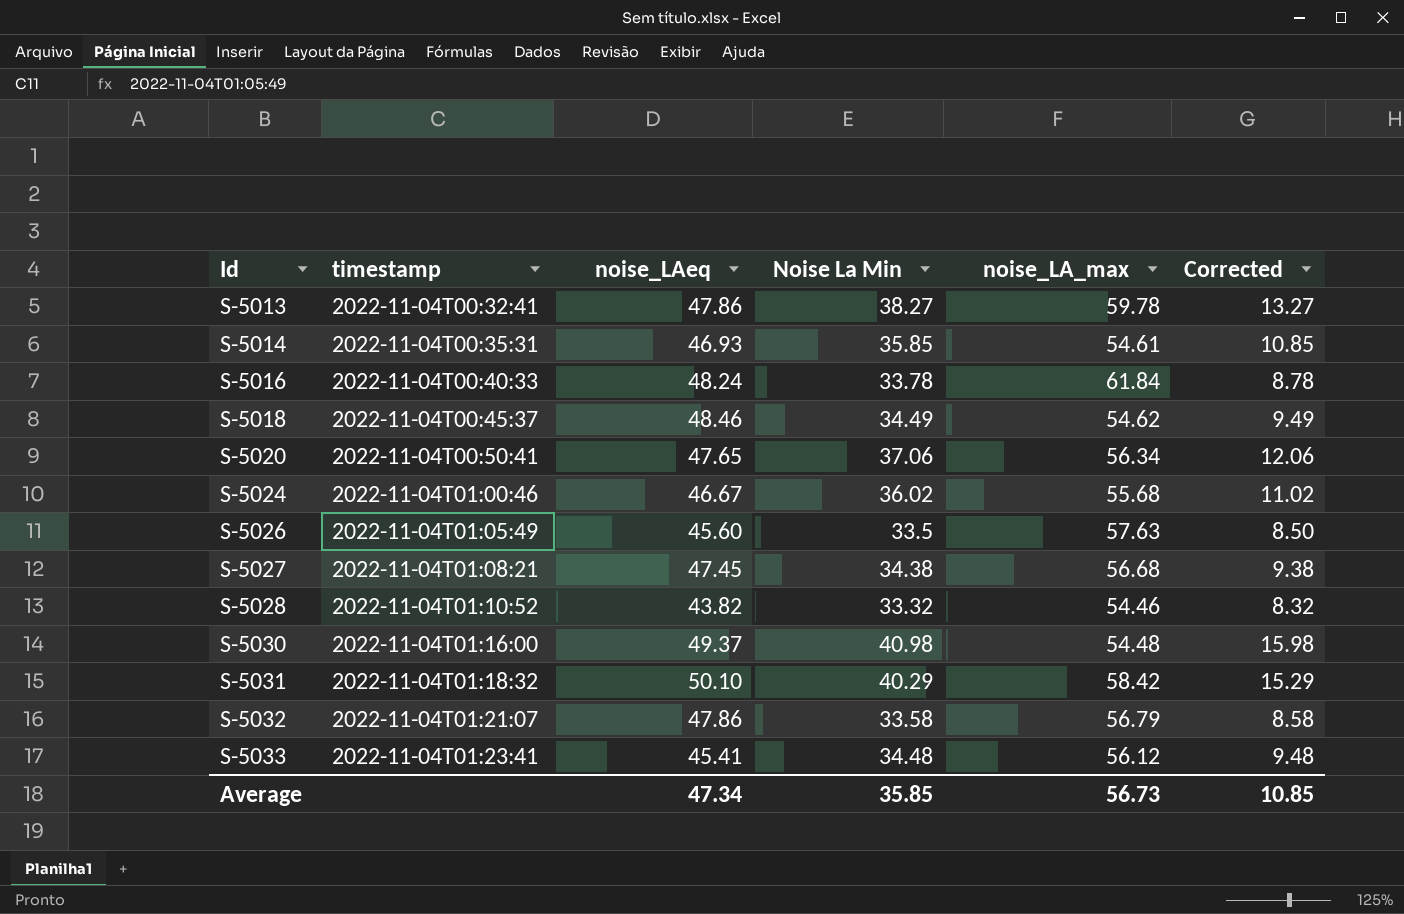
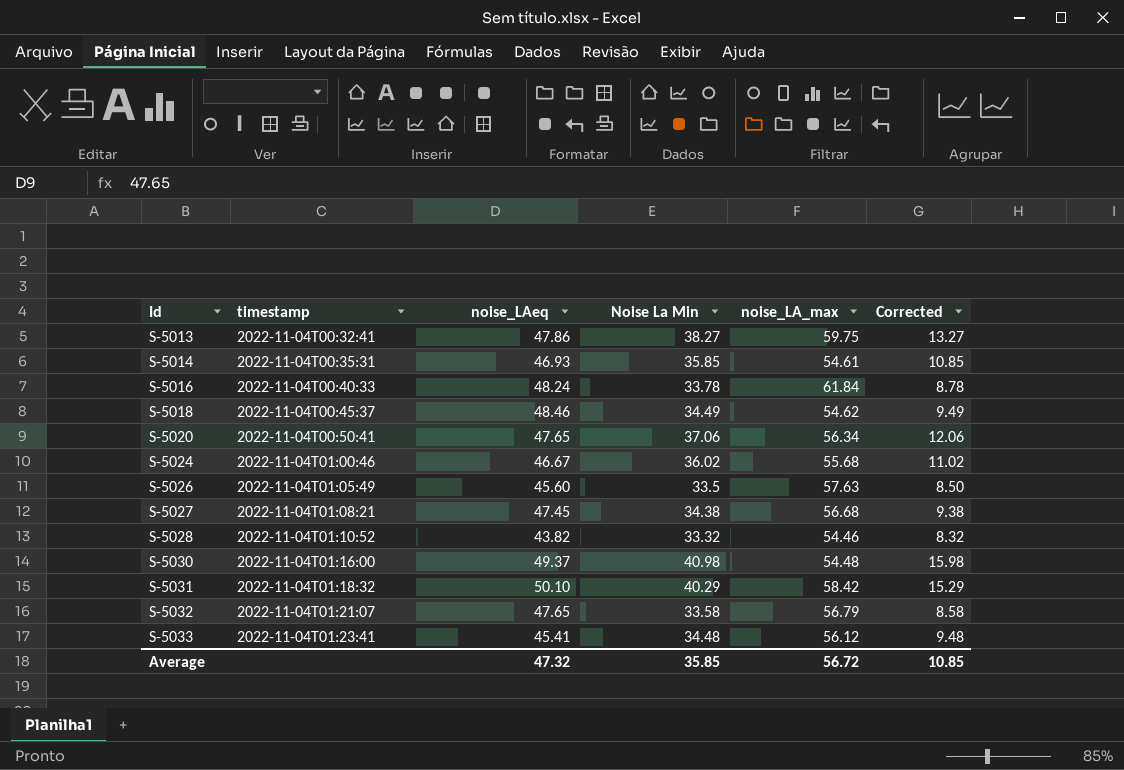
S-5013 | noise_LA_max: 59.78 -> 59.75
S-5032 | noise_LAeq: 47.86 -> 47.65
Average | noise_LAeq: 47.34 -> 47.32
Average | noise_LA_max: 56.73 -> 56.72

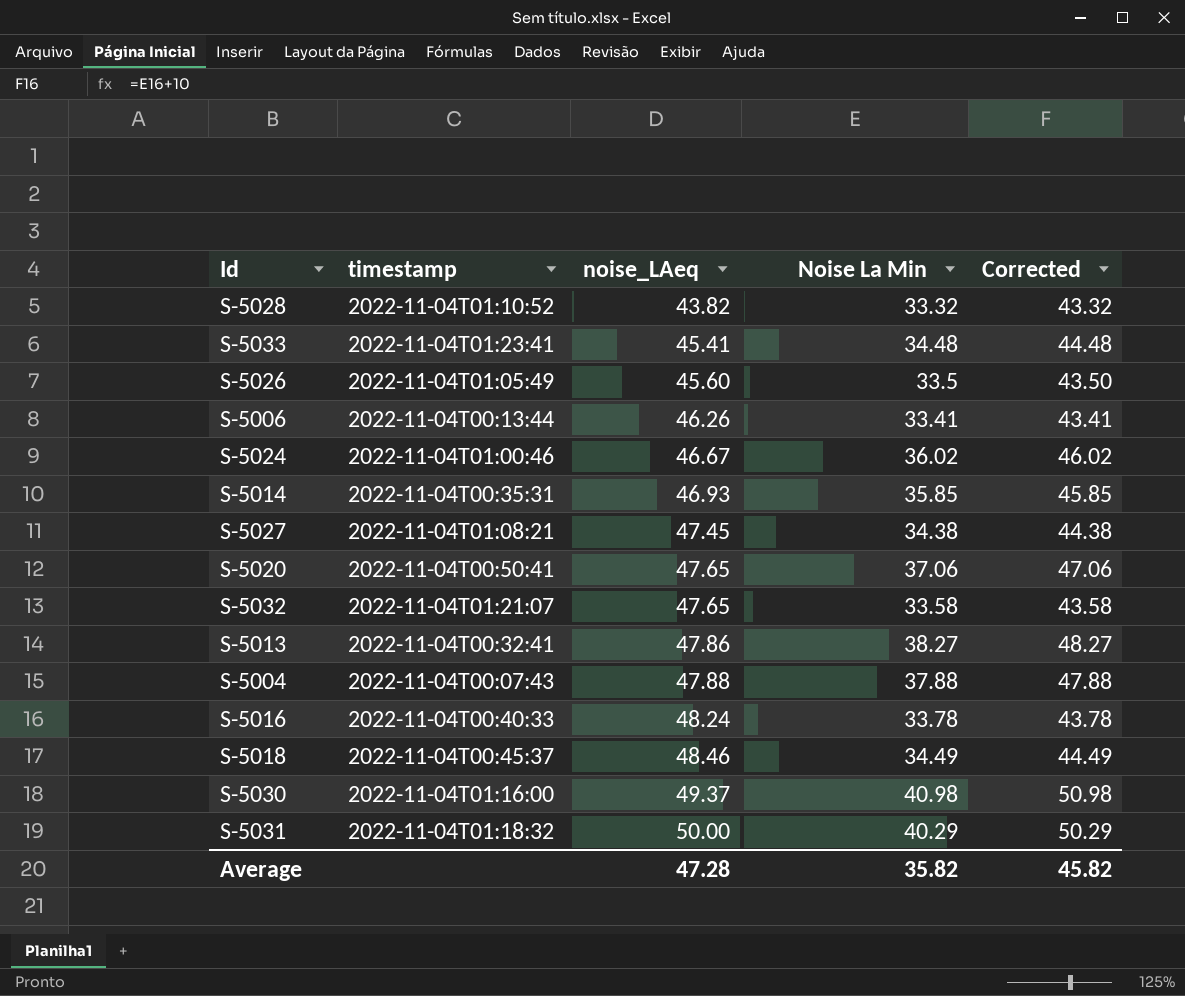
row order: Id ascending -> noise_LAeq ascending
column noise_LA_max | position: 5 -> none
column Corrected | formula: [Noise La Min] - 25 -> [Noise La Min] + 10
row S-5006: none -> 2022-11-04T00:13:44 | 46.26 | 33.41 | 43.41
row S-5004: none -> 2022-11-04T00:07:43 | 47.88 | 37.88 | 47.88
S-5031 | noise_LAeq: 50.10 -> 50.00
Average | noise_LAeq: 47.32 -> 47.28
Average | Noise La Min: 35.85 -> 35.82
Average | Corrected: 10.85 -> 45.82

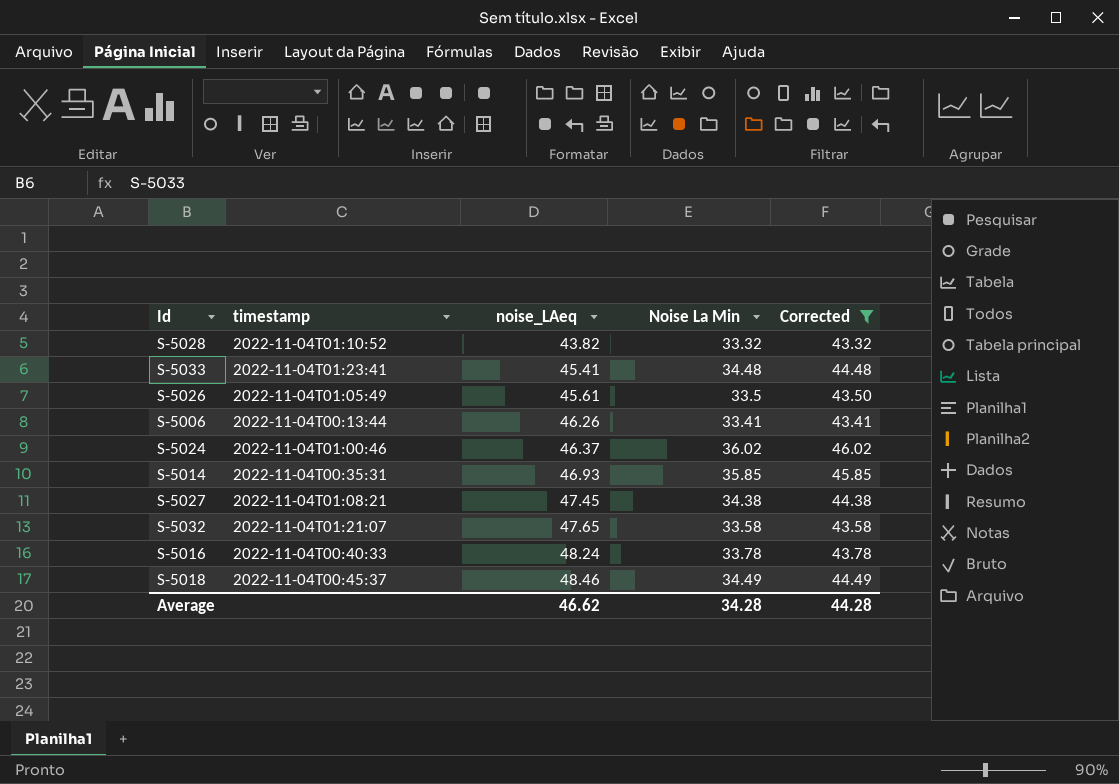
filter: none -> Corrected <= 46.02
S-5026 | noise_LAeq: 45.60 -> 45.61
S-5024 | noise_LAeq: 46.67 -> 46.37
Average | noise_LAeq: 47.28 -> 46.62
Average | Noise La Min: 35.82 -> 34.28
Average | Corrected: 45.82 -> 44.28

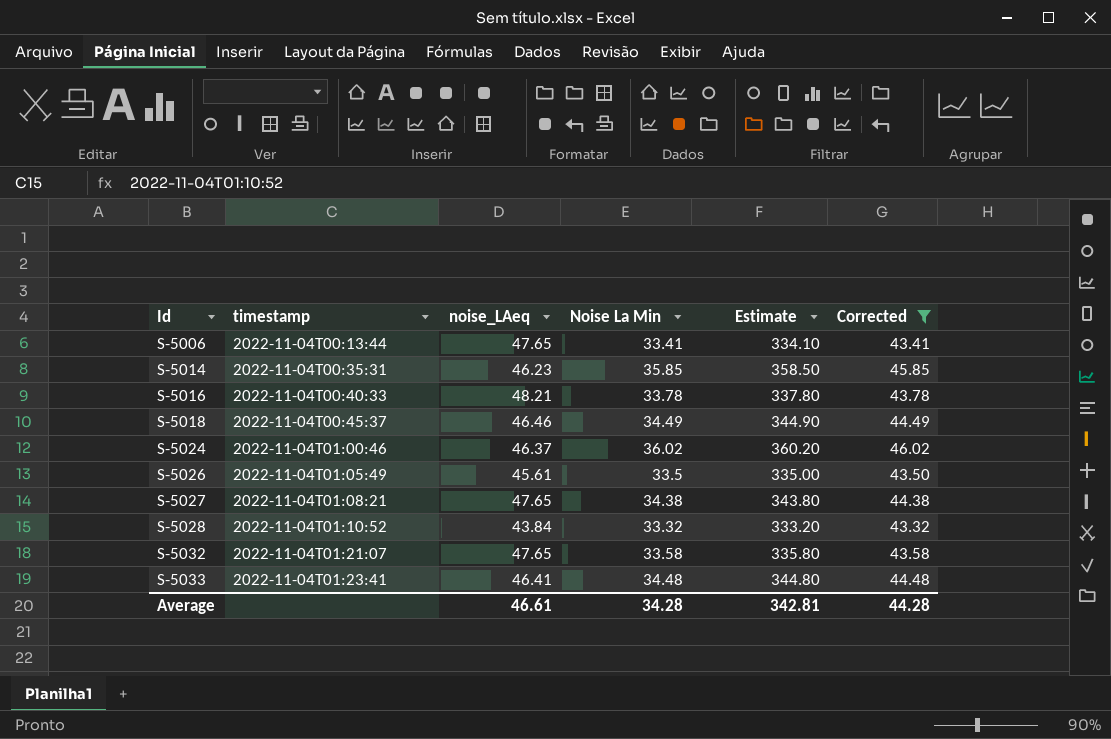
row order: noise_LAeq ascending -> Id ascending
column Estimate | formula: none -> [Noise La Min] * 10
S-5006 | noise_LAeq: 46.26 -> 47.65
S-5014 | noise_LAeq: 46.93 -> 46.23
S-5016 | noise_LAeq: 48.24 -> 48.21
S-5018 | noise_LAeq: 48.46 -> 46.46
S-5027 | noise_LAeq: 47.45 -> 47.65
S-5028 | noise_LAeq: 43.82 -> 43.84
S-5033 | noise_LAeq: 45.41 -> 46.41
Average | noise_LAeq: 46.62 -> 46.61

